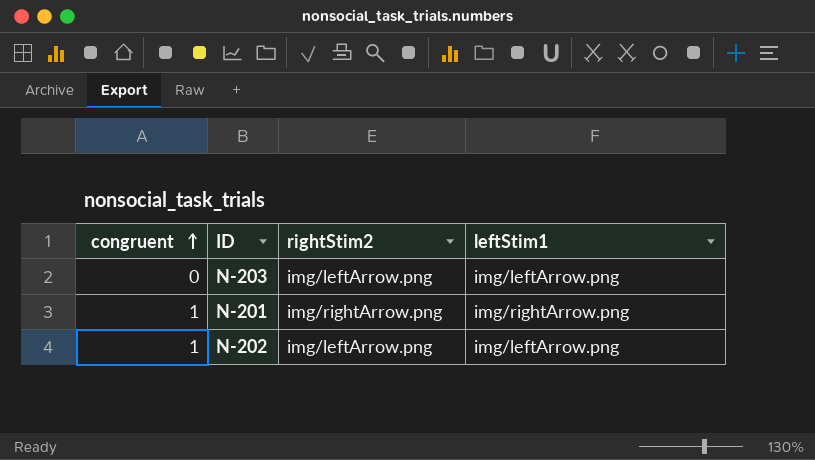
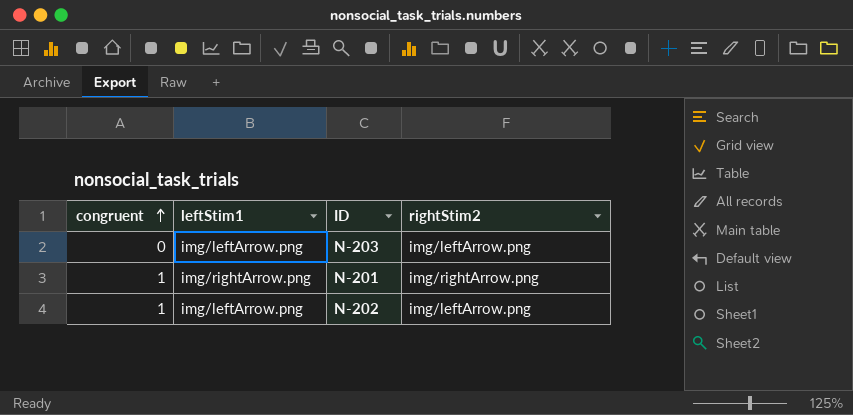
column leftStim1 | position: 4 -> 2

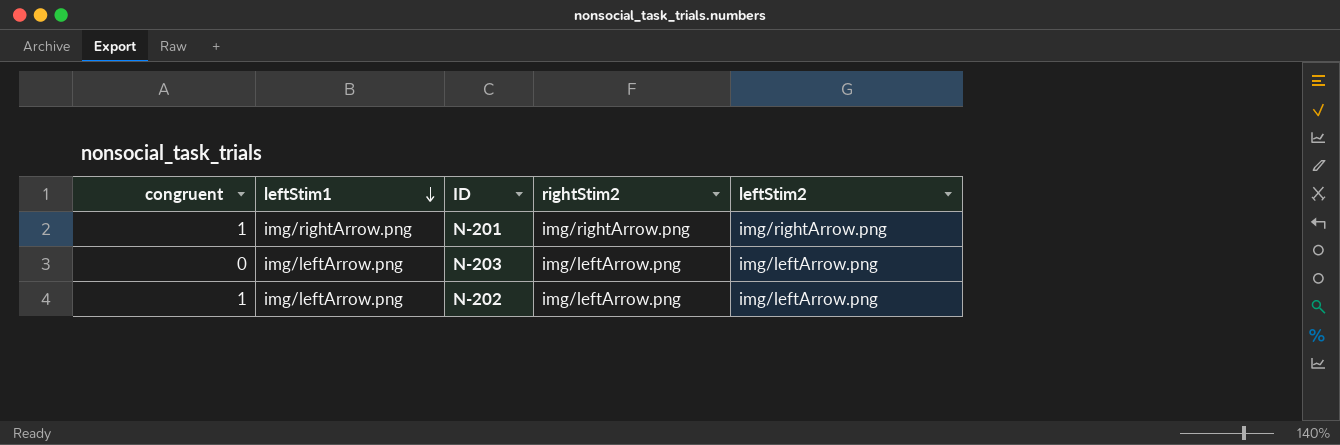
row order: congruent ascending -> leftStim1 descending
column leftStim2 | position: none -> 5

